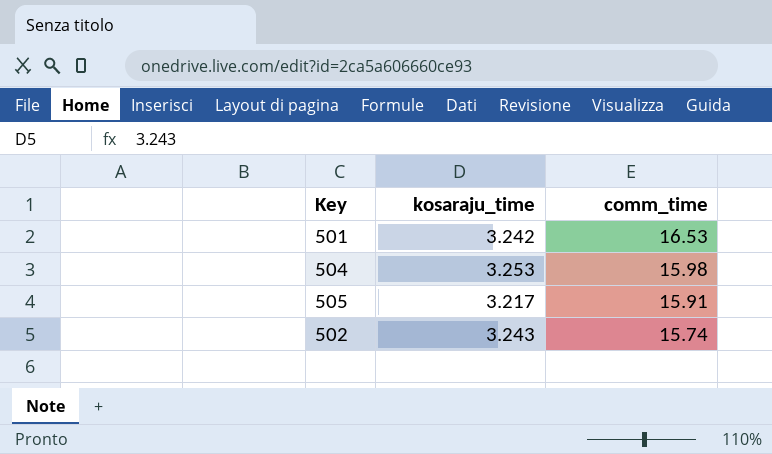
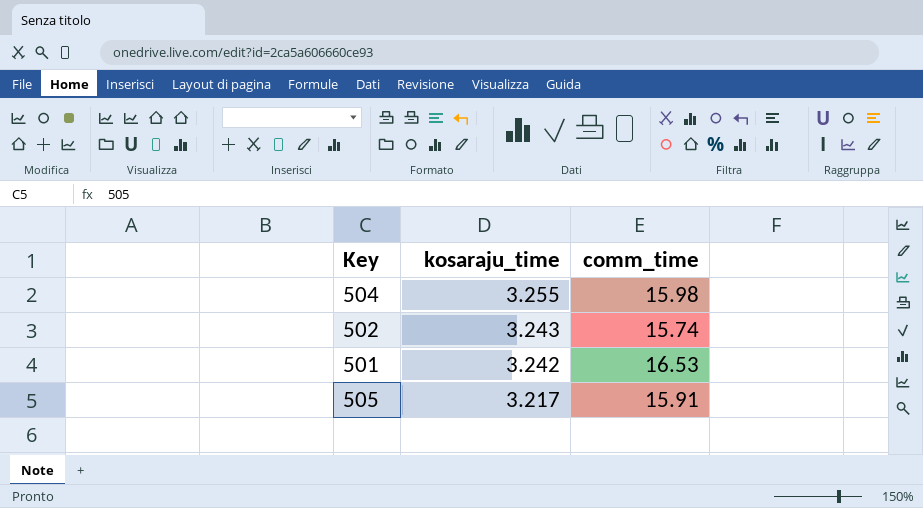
row order: comm_time descending -> kosaraju_time descending
504 | kosaraju_time: 3.253 -> 3.255

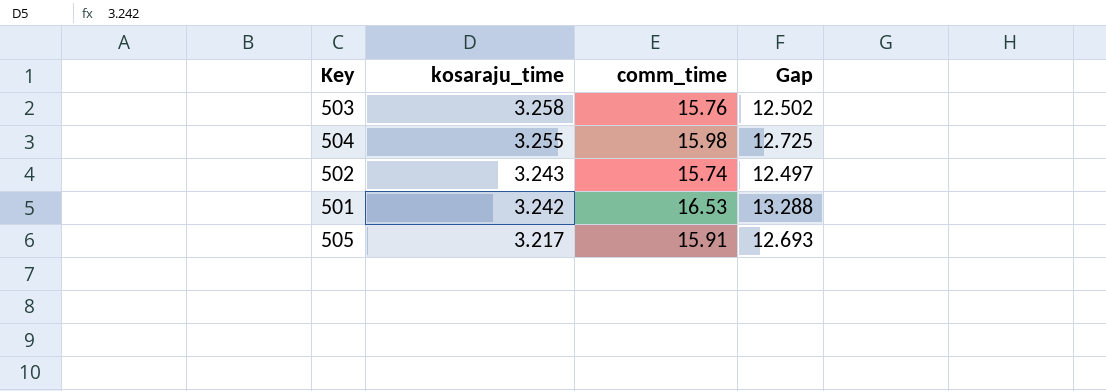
column Gap | formula: none -> [comm_time] - [kosaraju_time]
row 503: none -> 3.258 | 15.76 | 12.502

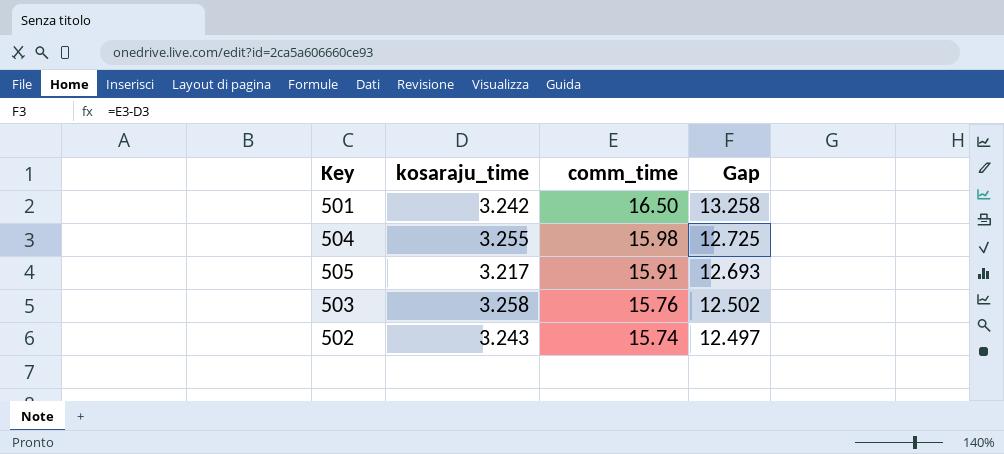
row order: kosaraju_time descending -> comm_time descending
501 | comm_time: 16.53 -> 16.50
501 | Gap: 13.288 -> 13.258

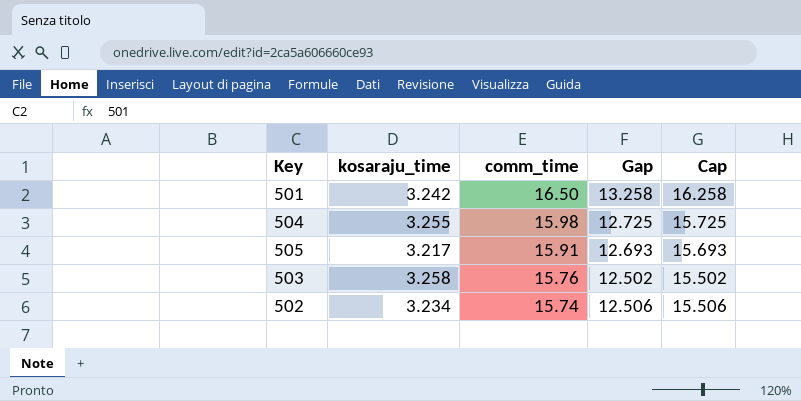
column Cap | formula: none -> [Gap] + 3
502 | kosaraju_time: 3.243 -> 3.234
502 | Gap: 12.497 -> 12.506

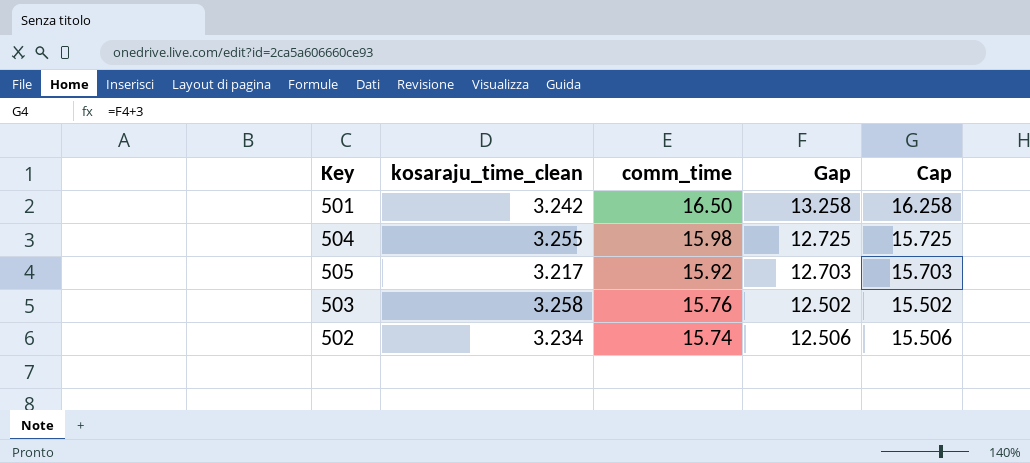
column name: kosaraju_time -> kosaraju_time_clean
505 | comm_time: 15.91 -> 15.92
505 | Gap: 12.693 -> 12.703
505 | Cap: 15.693 -> 15.703

